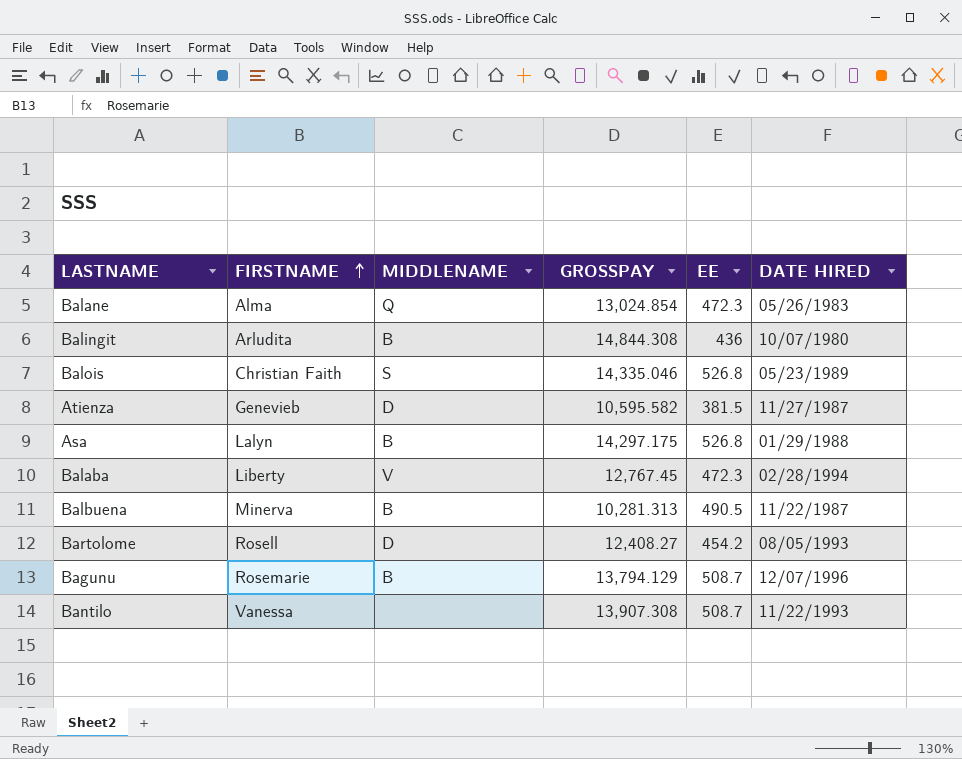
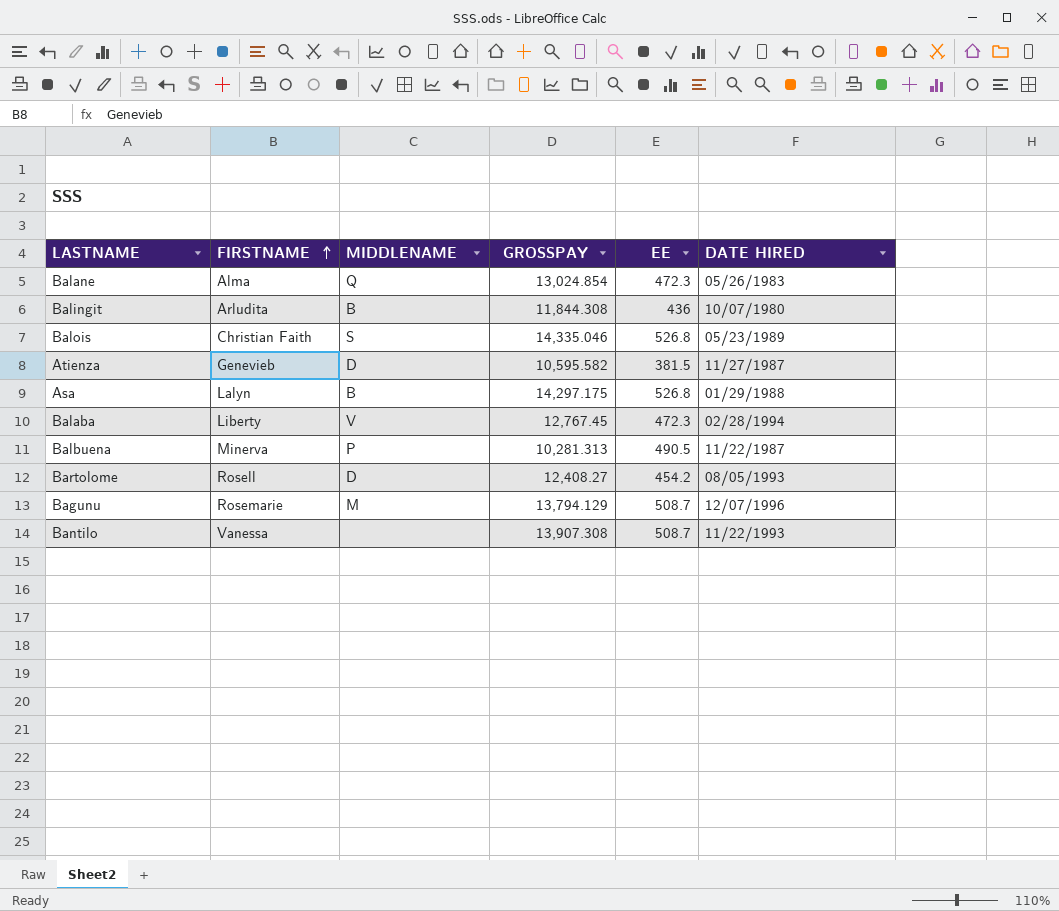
Balingit | GROSSPAY: 14,844.308 -> 11,844.308
Balbuena | MIDDLENAME: B -> P
Bagunu | MIDDLENAME: B -> M

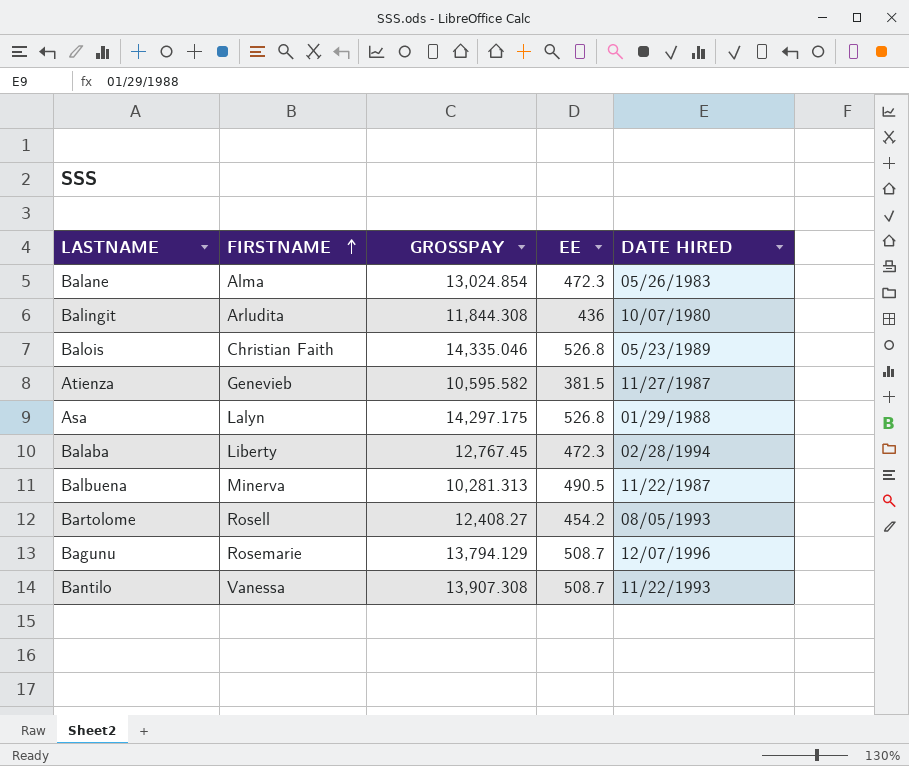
column MIDDLENAME | position: 3 -> none

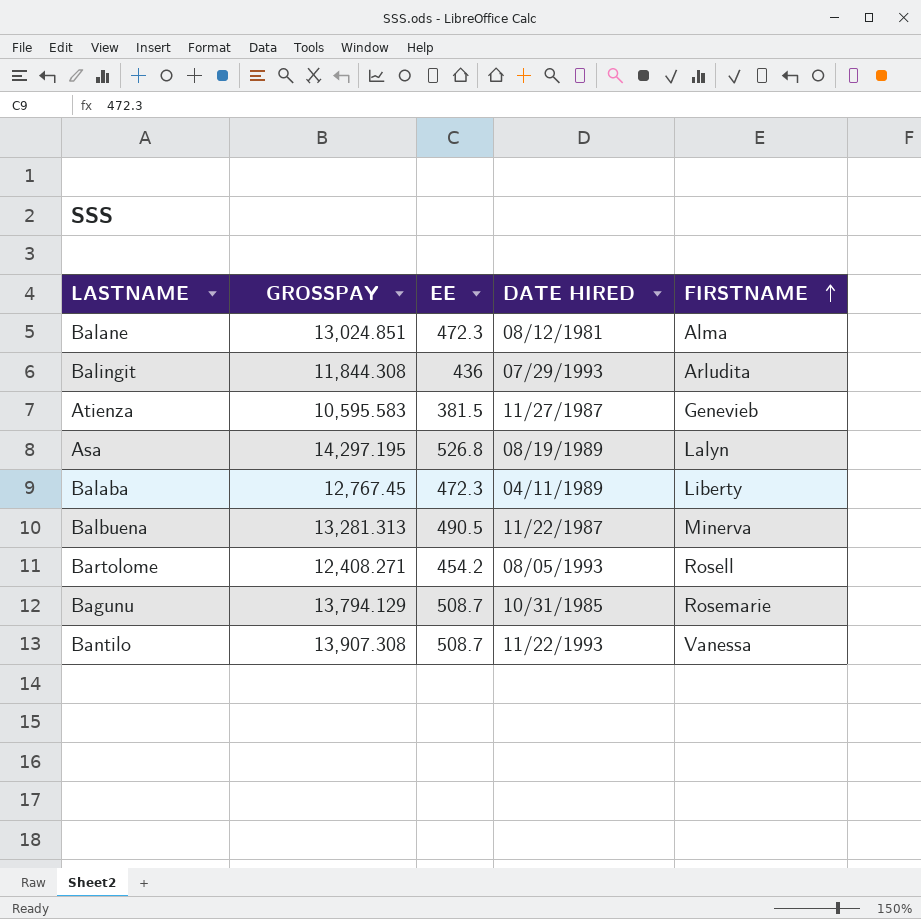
column FIRSTNAME | position: 2 -> 5
row Balois: Christian Faith | 14,335.046 | 526.8 | 05/23/1989 -> none
Balane | GROSSPAY: 13,024.854 -> 13,024.851
Balane | DATE HIRED: 05/26/1983 -> 08/12/1981
Balingit | DATE HIRED: 10/07/1980 -> 07/29/1993
Atienza | GROSSPAY: 10,595.582 -> 10,595.583
Asa | GROSSPAY: 14,297.175 -> 14,297.195
Asa | DATE HIRED: 01/29/1988 -> 08/19/1989
Balaba | DATE HIRED: 02/28/1994 -> 04/11/1989
Balbuena | GROSSPAY: 10,281.313 -> 13,281.313
Bartolome | GROSSPAY: 12,408.27 -> 12,408.271
Bagunu | DATE HIRED: 12/07/1996 -> 10/31/1985

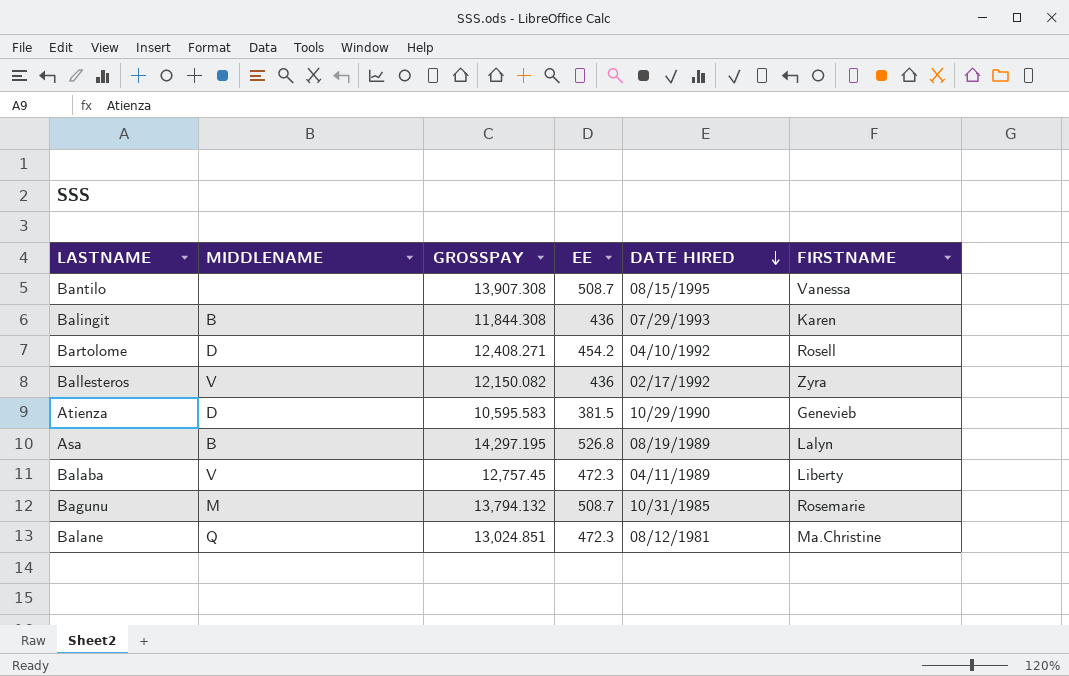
row order: FIRSTNAME ascending -> DATE HIRED descending
column MIDDLENAME | position: none -> 2
row Balbuena: 13,281.313 | 490.5 | 11/22/1987 | Minerva -> none
Bantilo | DATE HIRED: 11/22/1993 -> 08/15/1995
Balingit | FIRSTNAME: Arludita -> Karen
Bartolome | DATE HIRED: 08/05/1993 -> 04/10/1992
row Ballesteros: none -> V | 12,150.082 | 436 | 02/17/1992 | Zyra
Atienza | DATE HIRED: 11/27/1987 -> 10/29/1990
Balaba | GROSSPAY: 12,767.45 -> 12,757.45
Bagunu | GROSSPAY: 13,794.129 -> 13,794.132
Balane | FIRSTNAME: Alma -> Ma.Christine

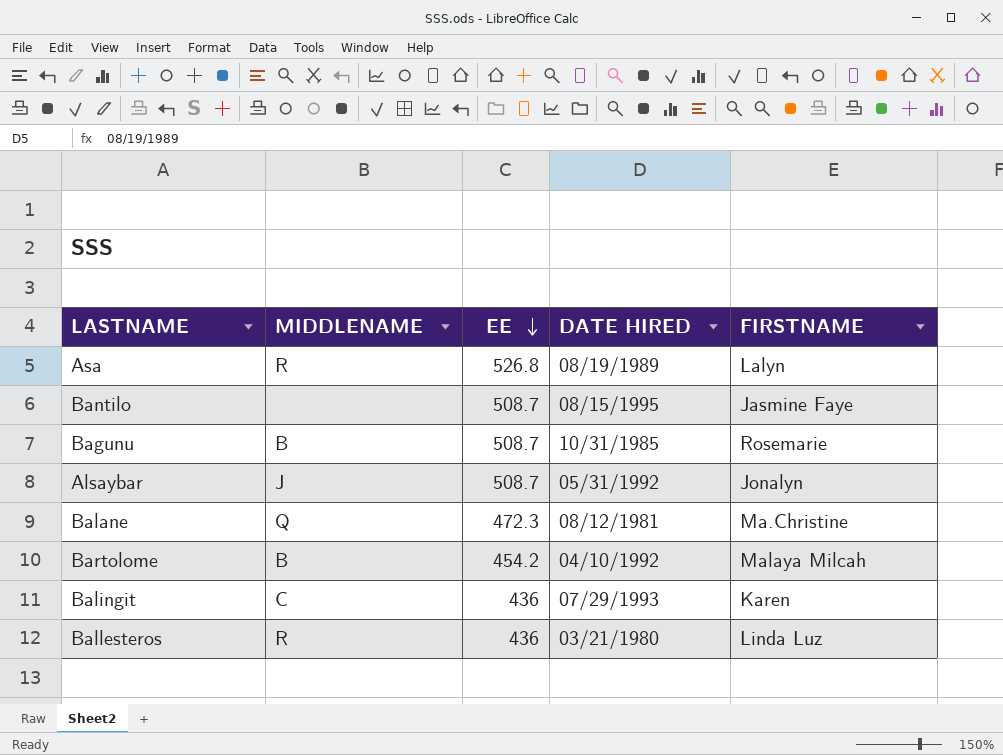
row order: DATE HIRED descending -> EE descending
column GROSSPAY | position: 3 -> none
row Atienza: D | 10,595.583 | 381.5 | 10/29/1990 | Genevieb -> none
row Balaba: V | 12,757.45 | 472.3 | 04/11/1989 | Liberty -> none
Asa | MIDDLENAME: B -> R
Bantilo | FIRSTNAME: Vanessa -> Jasmine Faye
Bagunu | MIDDLENAME: M -> B
row Alsaybar: none -> J | 508.7 | 05/31/1992 | Jonalyn
Bartolome | MIDDLENAME: D -> B
Bartolome | FIRSTNAME: Rosell -> Malaya Milcah
Balingit | MIDDLENAME: B -> C
Ballesteros | MIDDLENAME: V -> R
Ballesteros | DATE HIRED: 02/17/1992 -> 03/21/1980
Ballesteros | FIRSTNAME: Zyra -> Linda Luz

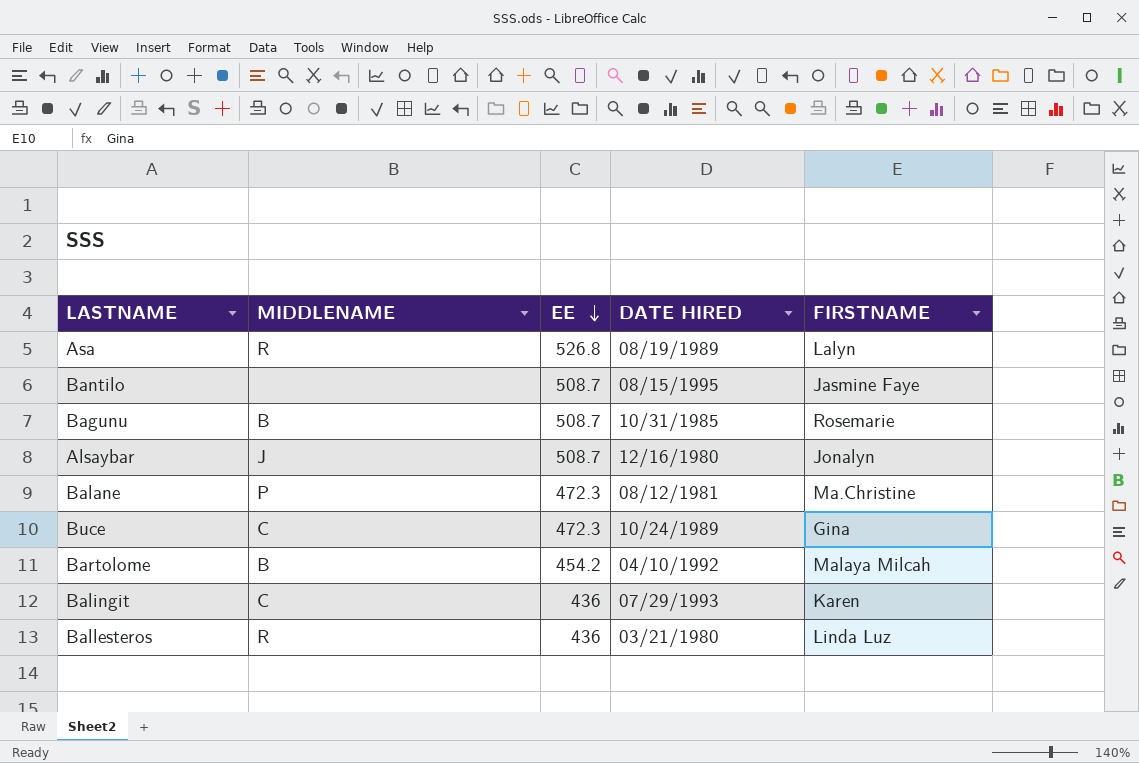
Alsaybar | DATE HIRED: 05/31/1992 -> 12/16/1980
Balane | MIDDLENAME: Q -> P
row Buce: none -> C | 472.3 | 10/24/1989 | Gina

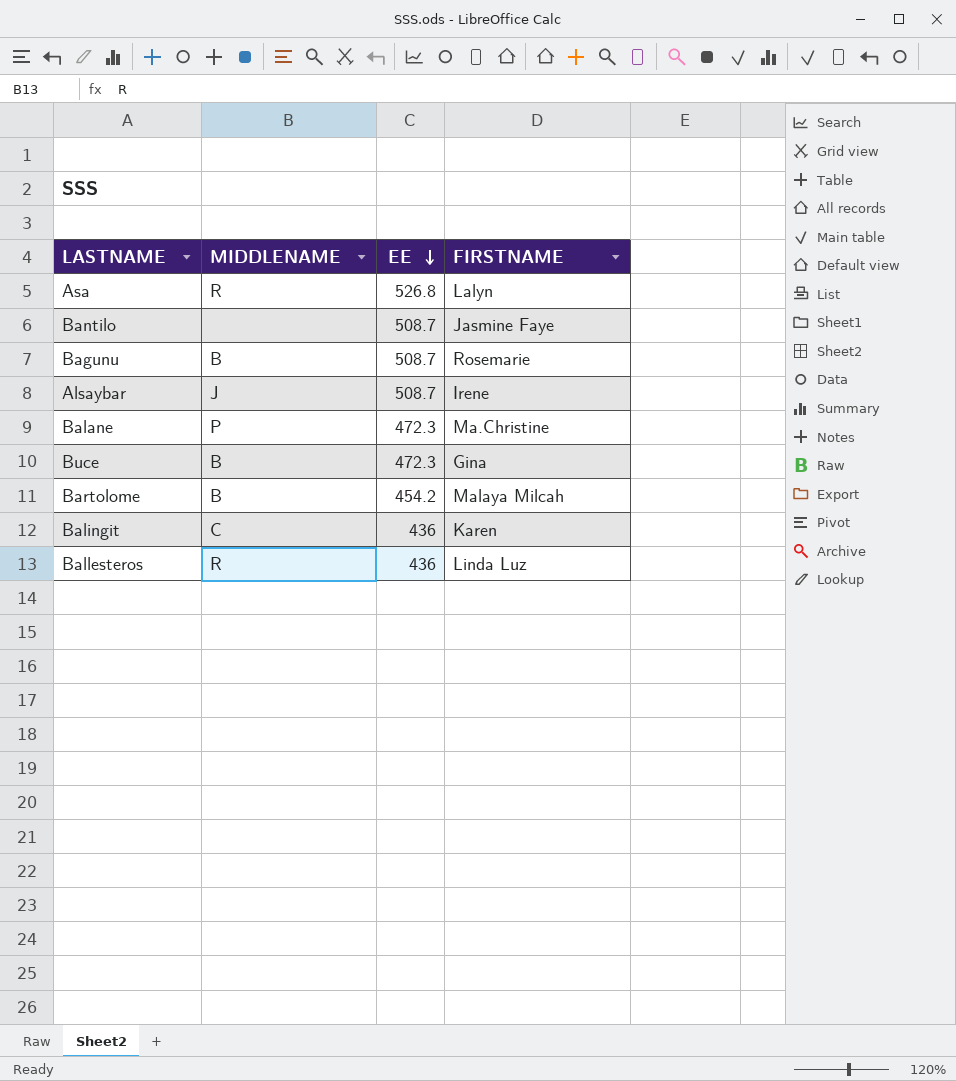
column DATE HIRED | position: 4 -> none
Alsaybar | FIRSTNAME: Jonalyn -> Irene
Buce | MIDDLENAME: C -> B

